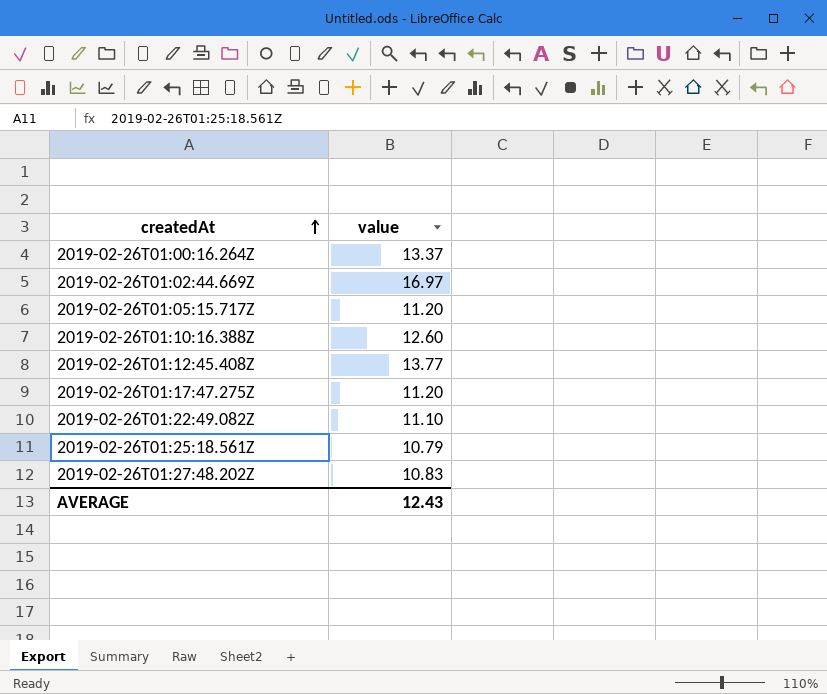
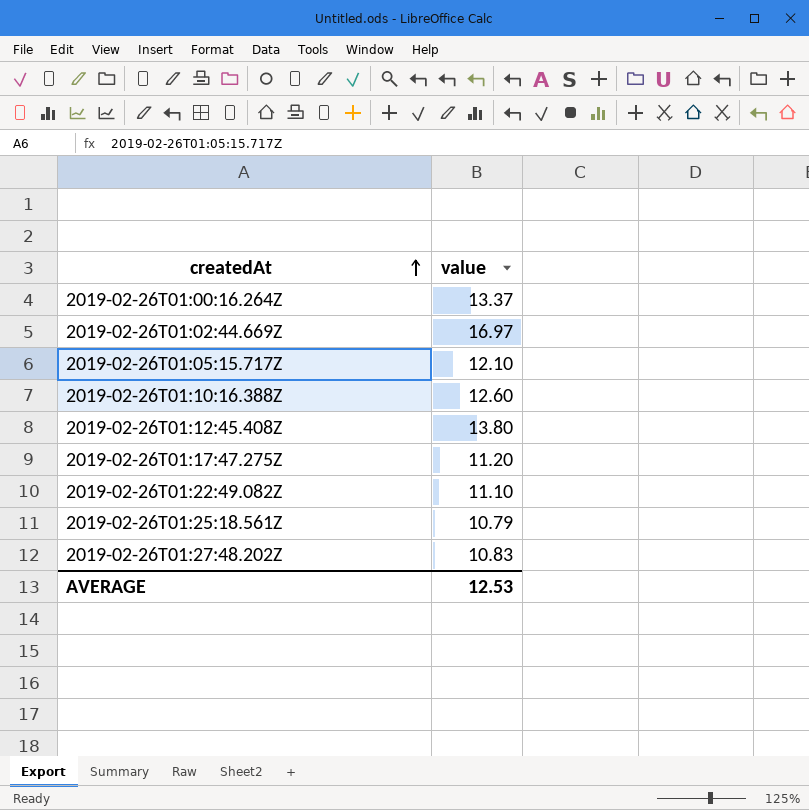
2019-02-26T01:05:15.717Z | value: 11.20 -> 12.10
2019-02-26T01:12:45.408Z | value: 13.77 -> 13.80
AVERAGE | value: 12.43 -> 12.53

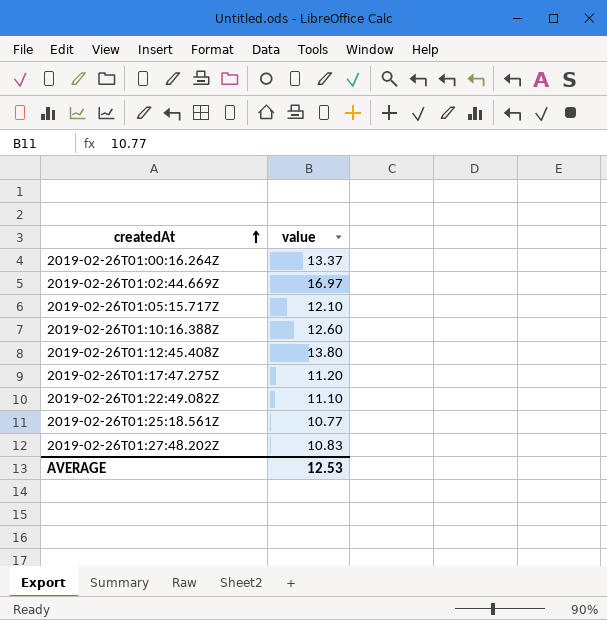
2019-02-26T01:25:18.561Z | value: 10.79 -> 10.77

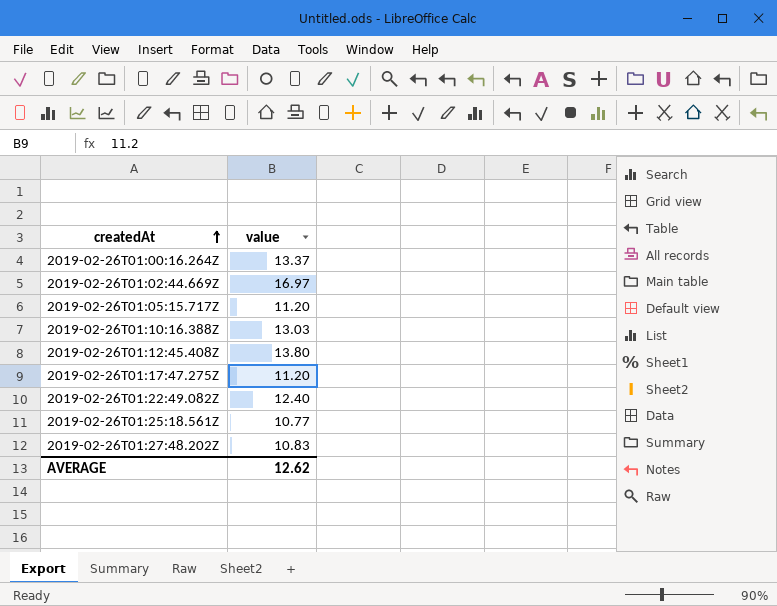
2019-02-26T01:05:15.717Z | value: 12.10 -> 11.20
2019-02-26T01:10:16.388Z | value: 12.60 -> 13.03
2019-02-26T01:22:49.082Z | value: 11.10 -> 12.40
AVERAGE | value: 12.53 -> 12.62

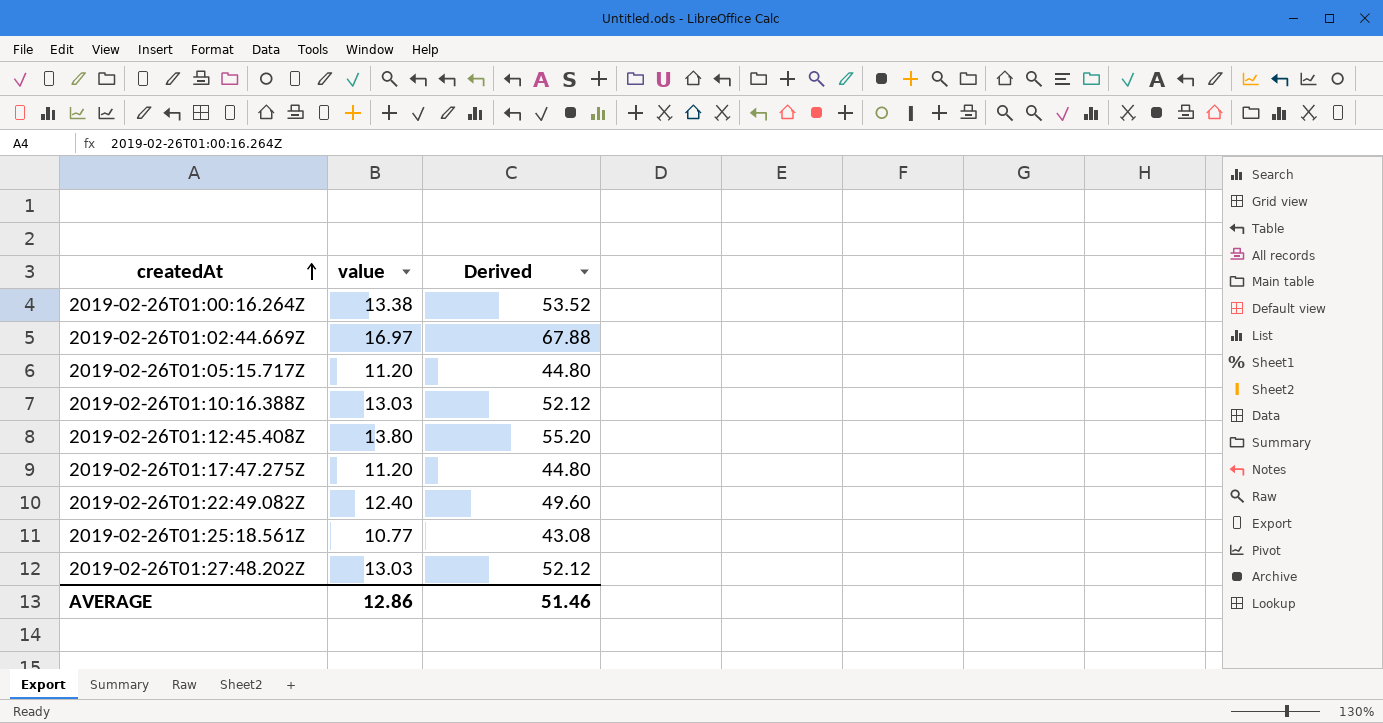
column Derived | formula: none -> [value] * 4
2019-02-26T01:00:16.264Z | value: 13.37 -> 13.38
2019-02-26T01:27:48.202Z | value: 10.83 -> 13.03
AVERAGE | value: 12.62 -> 12.86

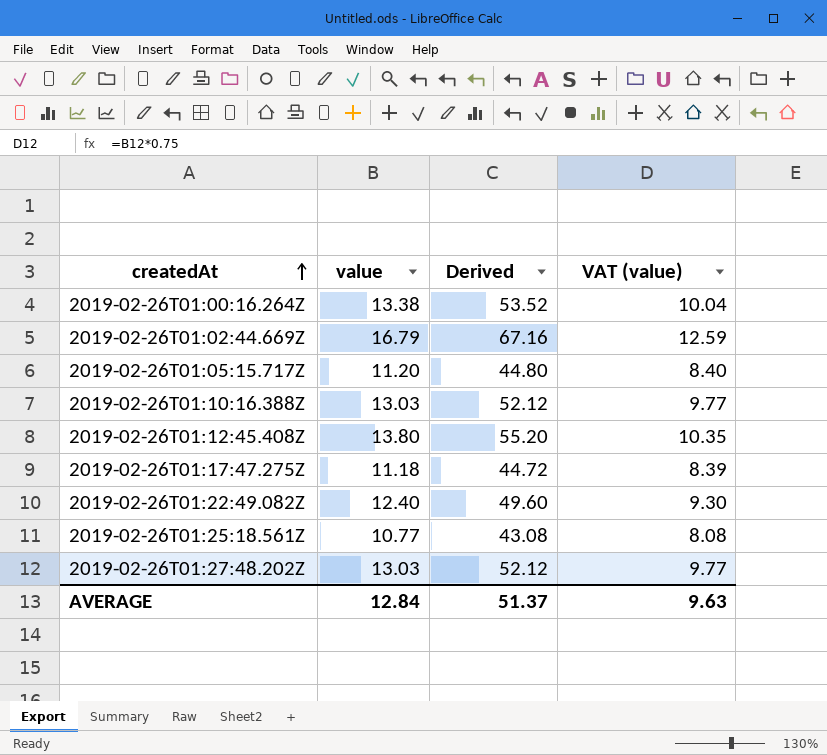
column VAT (value) | formula: none -> [value] * 0.75
2019-02-26T01:02:44.669Z | value: 16.97 -> 16.79
2019-02-26T01:02:44.669Z | Derived: 67.88 -> 67.16
2019-02-26T01:17:47.275Z | value: 11.20 -> 11.18
2019-02-26T01:17:47.275Z | Derived: 44.80 -> 44.72
AVERAGE | value: 12.86 -> 12.84
AVERAGE | Derived: 51.46 -> 51.37

